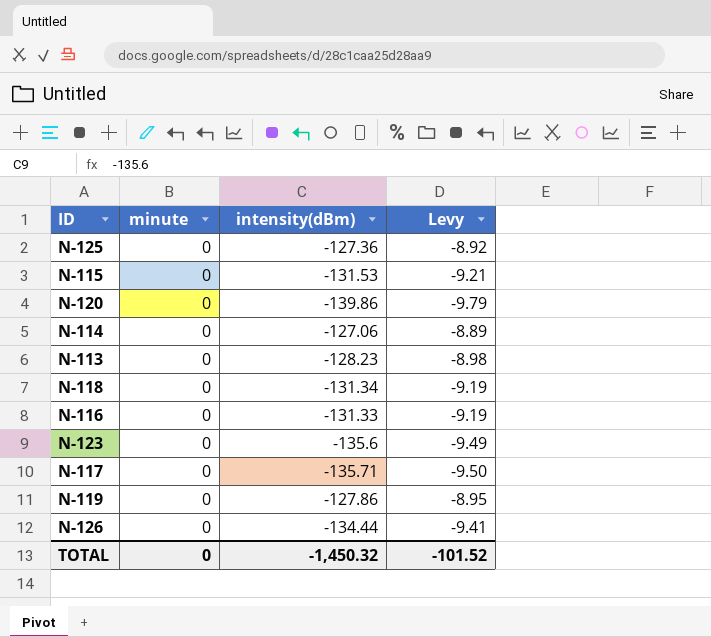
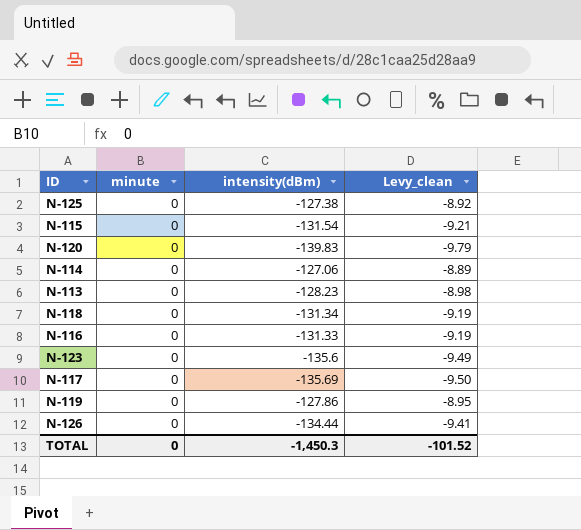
column name: Levy -> Levy_clean
N-125 | intensity(dBm): -127.36 -> -127.38
N-115 | intensity(dBm): -131.53 -> -131.54
N-120 | intensity(dBm): -139.86 -> -139.83
N-117 | intensity(dBm): -135.71 -> -135.69
TOTAL | intensity(dBm): -1,450.32 -> -1,450.3

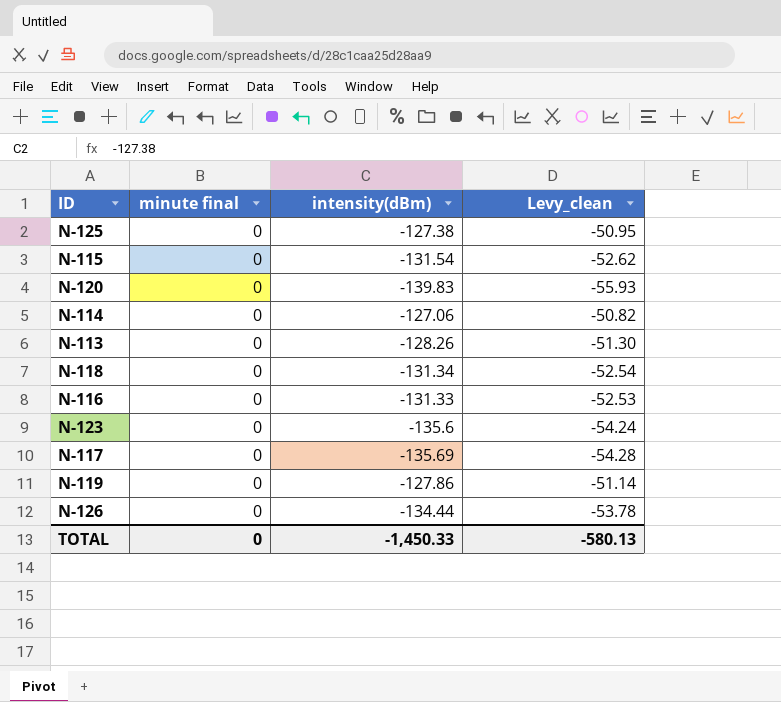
column name: minute -> minute final
column Levy_clean | formula: [intensity(dBm)] * 0.07 -> [intensity(dBm)] * 0.4
N-113 | intensity(dBm): -128.23 -> -128.26
TOTAL | intensity(dBm): -1,450.3 -> -1,450.33
TOTAL | Levy_clean: -101.52 -> -580.13

